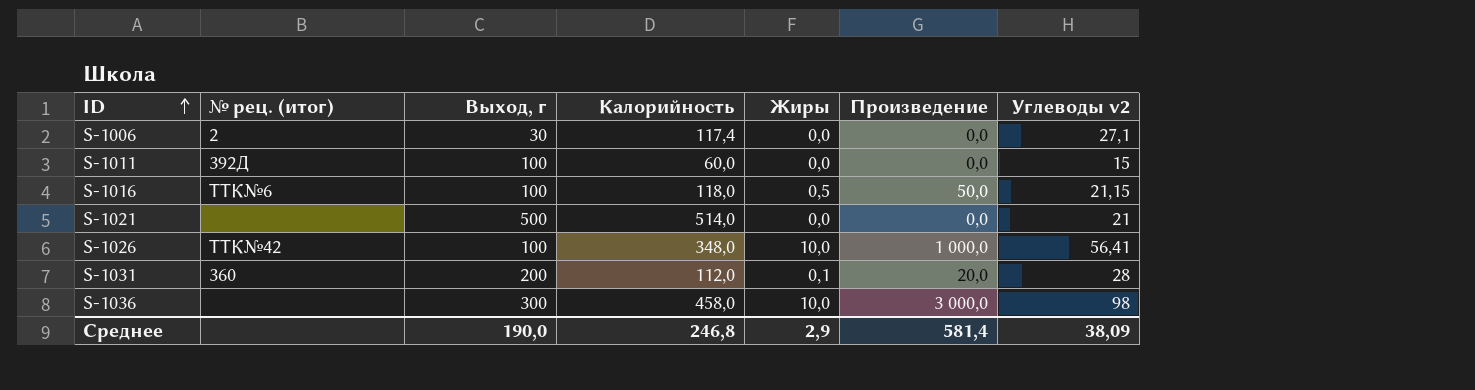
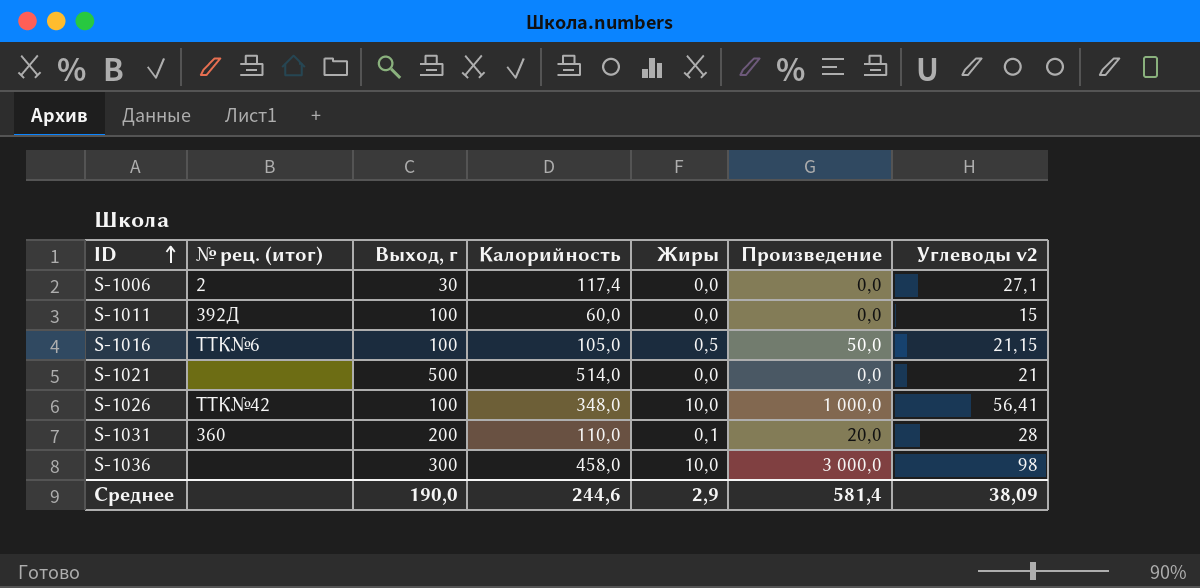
S-1016 | Калорийность: 118,0 -> 105,0
S-1031 | Калорийность: 112,0 -> 110,0
Среднее | Калорийность: 246,8 -> 244,6

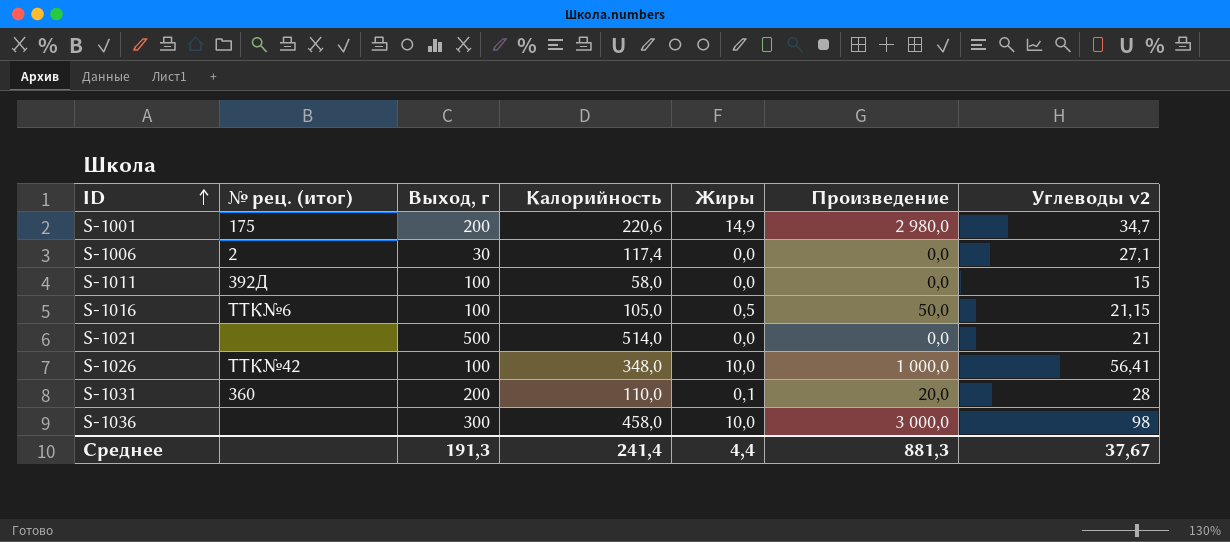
row S-1001: none -> 175 | 200 | 220,6 | 14,9 | 2 980,0 | 34,7
S-1011 | Калорийность: 60,0 -> 58,0
Среднее | Выход, г: 190,0 -> 191,3
Среднее | Калорийность: 244,6 -> 241,4
Среднее | Жиры: 2,9 -> 4,4
Среднее | Произведение: 581,4 -> 881,3
Среднее | Углеводы v2: 38,09 -> 37,67

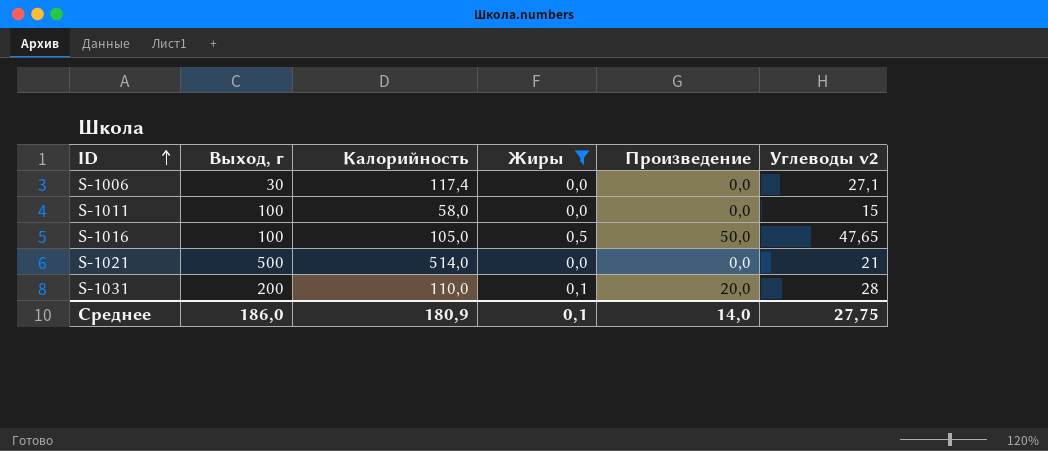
filter: none -> Жиры <= 0,5
column № рец. (итог) | position: 2 -> none
S-1016 | Углеводы v2: 21,15 -> 47,65
Среднее | Выход, г: 191,3 -> 186,0
Среднее | Калорийность: 241,4 -> 180,9
Среднее | Жиры: 4,4 -> 0,1
Среднее | Произведение: 881,3 -> 14,0
Среднее | Углеводы v2: 37,67 -> 27,75

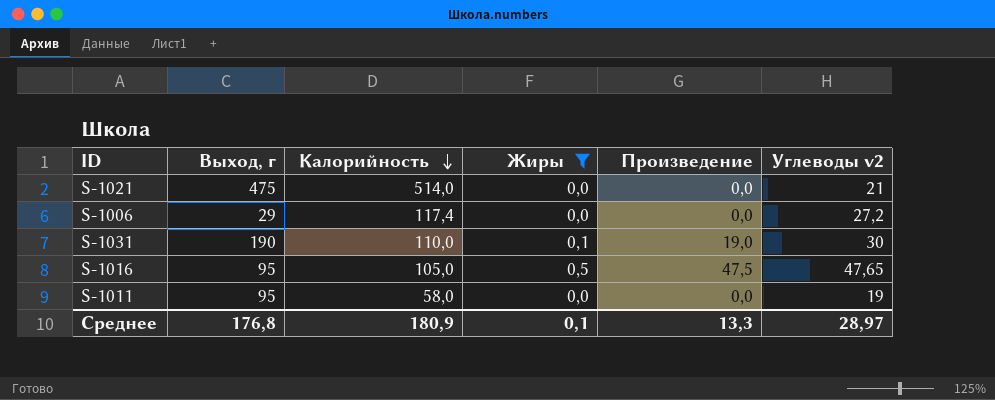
row order: ID ascending -> Калорийность descending
S-1021 | Выход, г: 500 -> 475
S-1006 | Выход, г: 30 -> 29
S-1006 | Углеводы v2: 27,1 -> 27,2
S-1031 | Выход, г: 200 -> 190
S-1031 | Произведение: 20,0 -> 19,0
S-1031 | Углеводы v2: 28 -> 30
S-1016 | Выход, г: 100 -> 95
S-1016 | Произведение: 50,0 -> 47,5
S-1011 | Выход, г: 100 -> 95
S-1011 | Углеводы v2: 15 -> 19
Среднее | Выход, г: 186,0 -> 176,8
Среднее | Произведение: 14,0 -> 13,3
Среднее | Углеводы v2: 27,75 -> 28,97

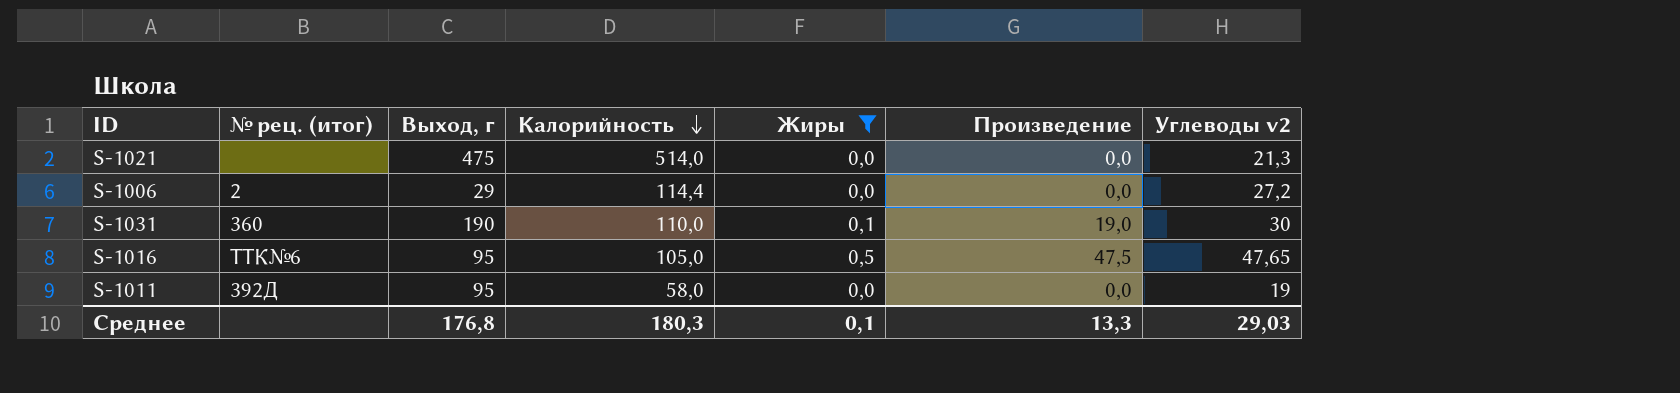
column № рец. (итог) | position: none -> 2
S-1021 | Углеводы v2: 21 -> 21,3
S-1006 | Калорийность: 117,4 -> 114,4
Среднее | Калорийность: 180,9 -> 180,3
Среднее | Углеводы v2: 28,97 -> 29,03

